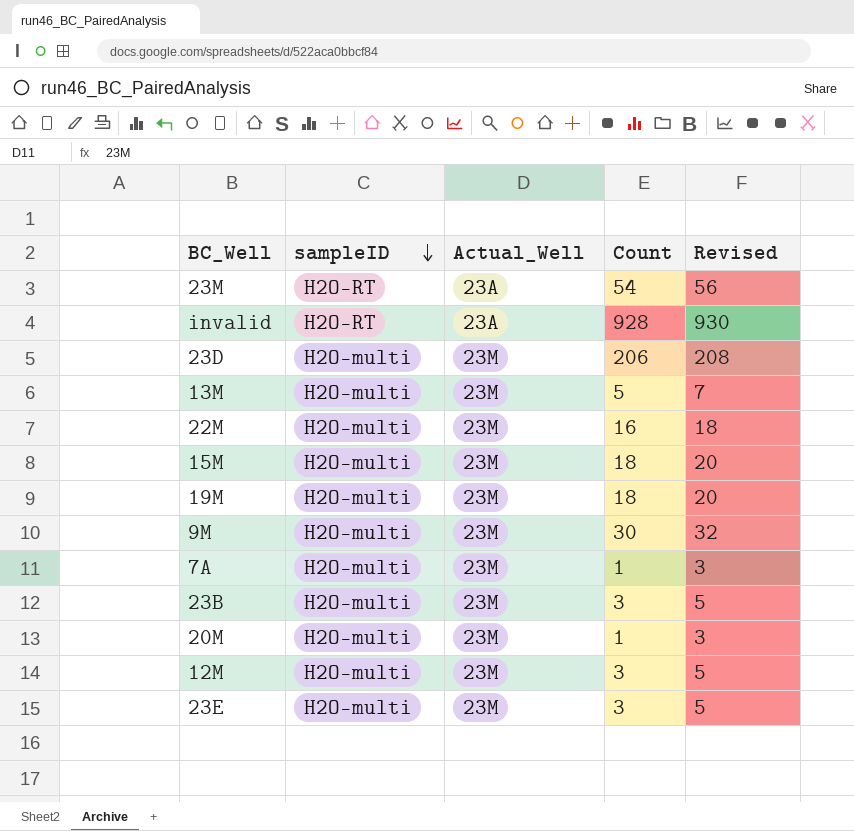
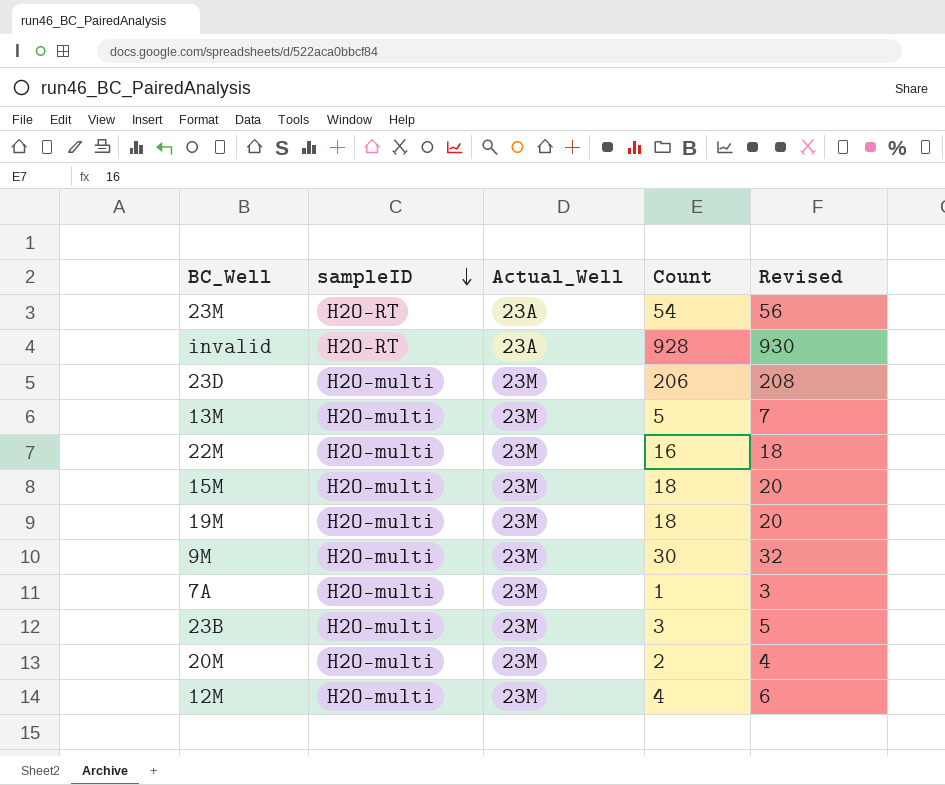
row 23E: H2O-multi | 23M | 3 | 5 -> none
20M | Count: 1 -> 2
20M | Revised: 3 -> 4
12M | Count: 3 -> 4
12M | Revised: 5 -> 6

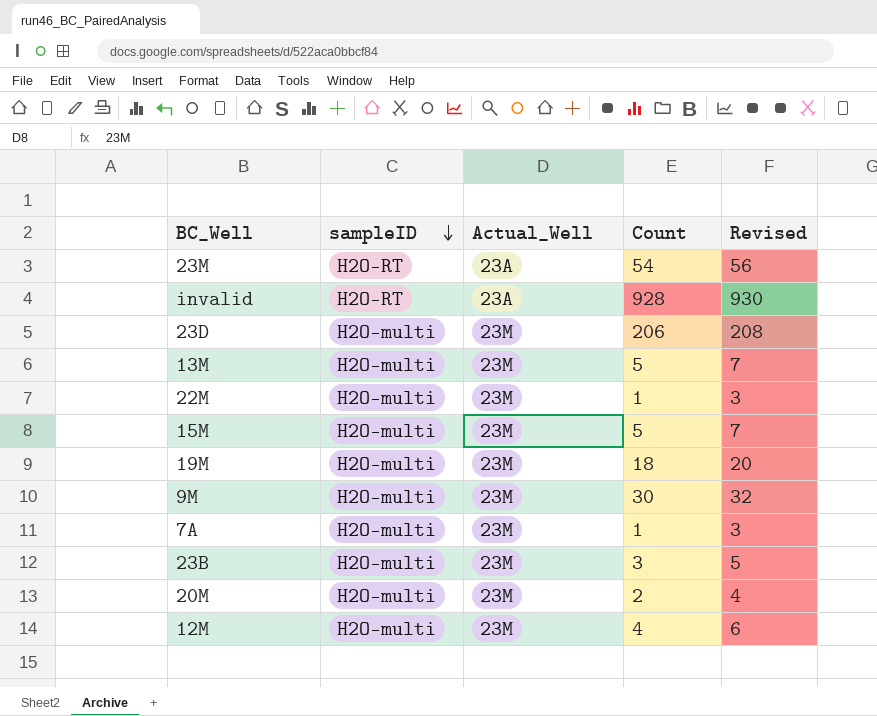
22M | Count: 16 -> 1
22M | Revised: 18 -> 3
15M | Count: 18 -> 5
15M | Revised: 20 -> 7

